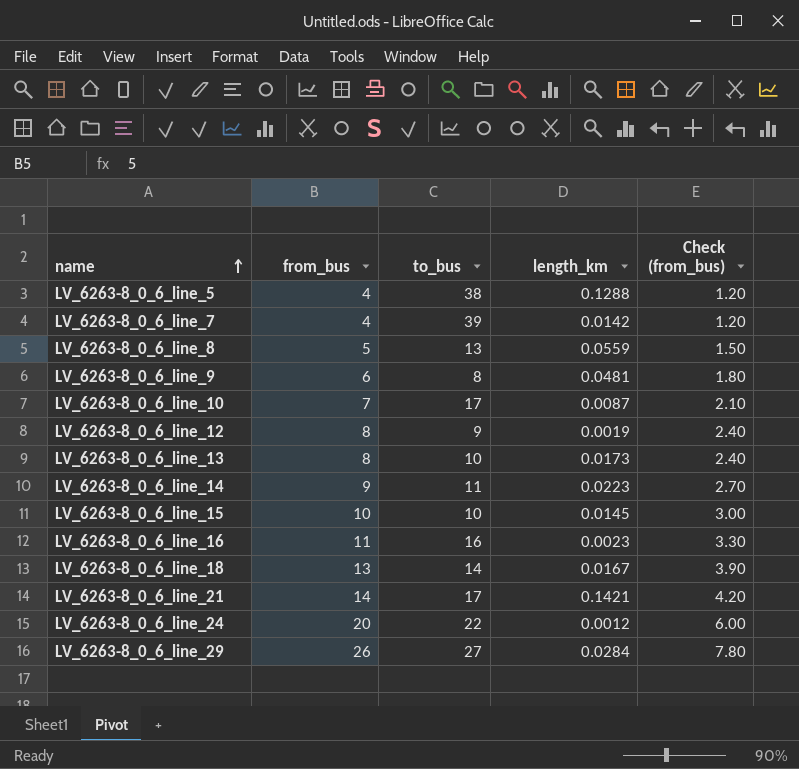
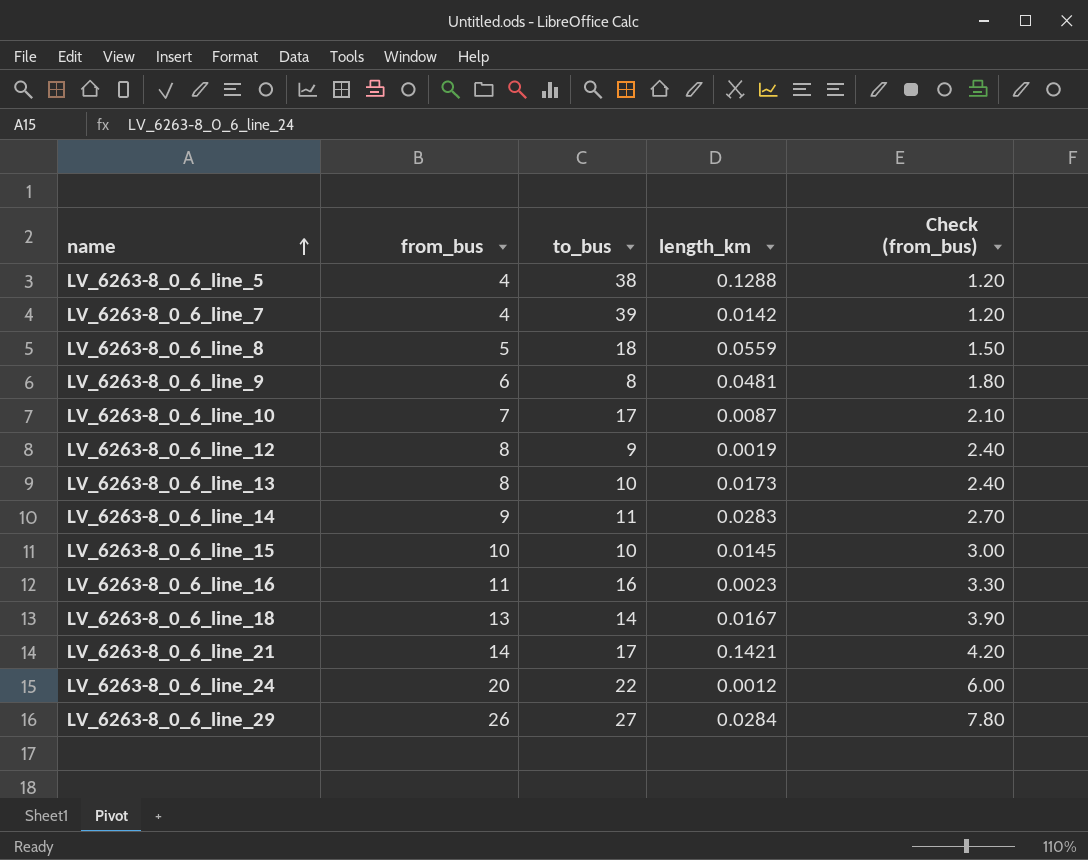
LV_6263-8_0_6_line_8 | to_bus: 13 -> 18
LV_6263-8_0_6_line_14 | length_km: 0.0223 -> 0.0283

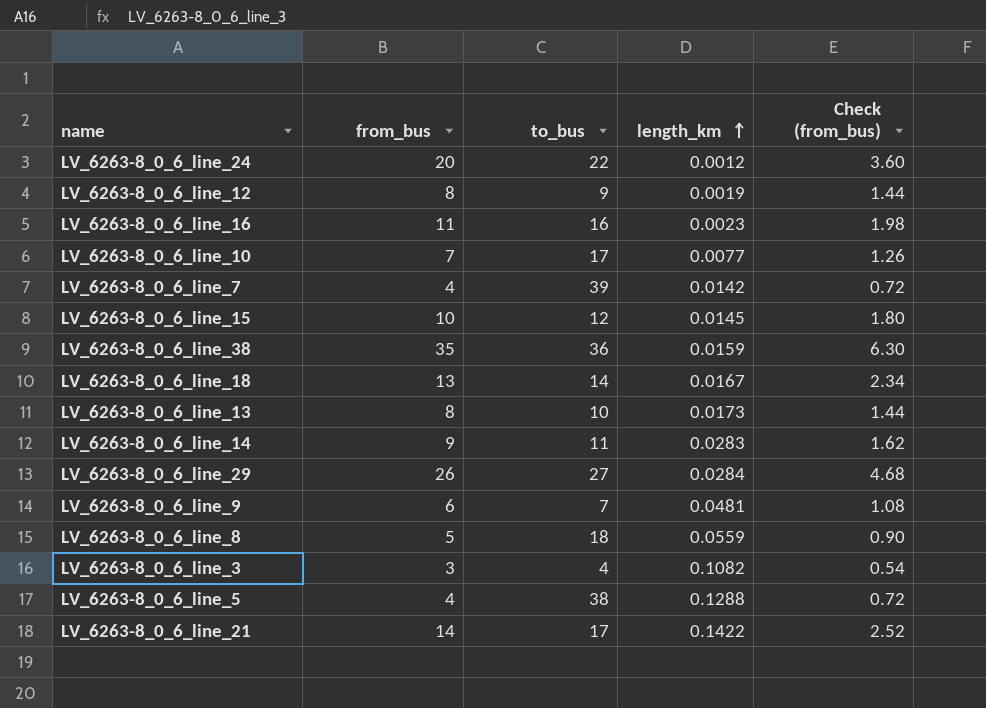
row order: name ascending -> length_km ascending
column Check (from_bus) | formula: [from_bus] * 0.3 -> [from_bus] * 0.18
LV_6263-8_0_6_line_10 | length_km: 0.0087 -> 0.0077
LV_6263-8_0_6_line_15 | to_bus: 10 -> 12
row LV_6263-8_0_6_line_38: none -> 35 | 36 | 0.0159 | 6.30
LV_6263-8_0_6_line_9 | to_bus: 8 -> 7
row LV_6263-8_0_6_line_3: none -> 3 | 4 | 0.1082 | 0.54
LV_6263-8_0_6_line_21 | length_km: 0.1421 -> 0.1422

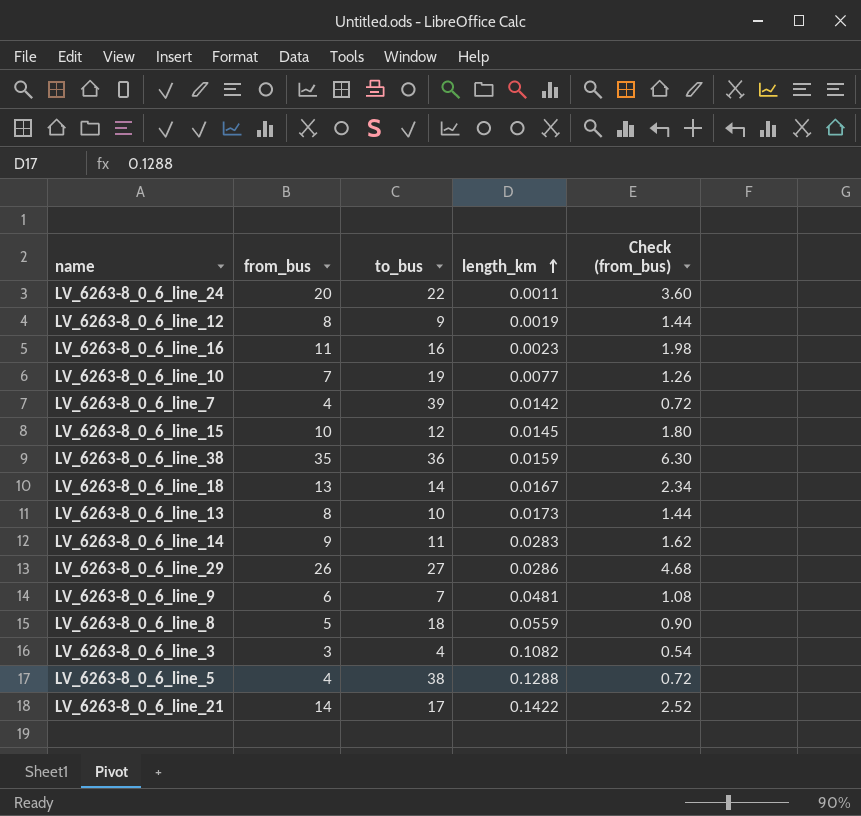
LV_6263-8_0_6_line_24 | length_km: 0.0012 -> 0.0011
LV_6263-8_0_6_line_10 | to_bus: 17 -> 19
LV_6263-8_0_6_line_29 | length_km: 0.0284 -> 0.0286

